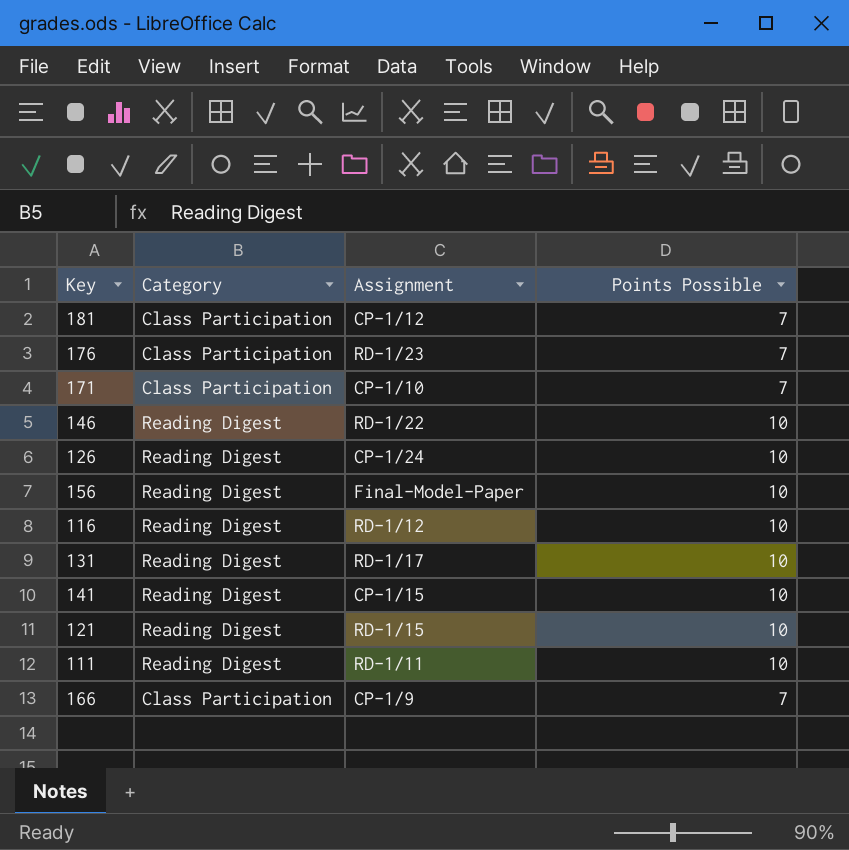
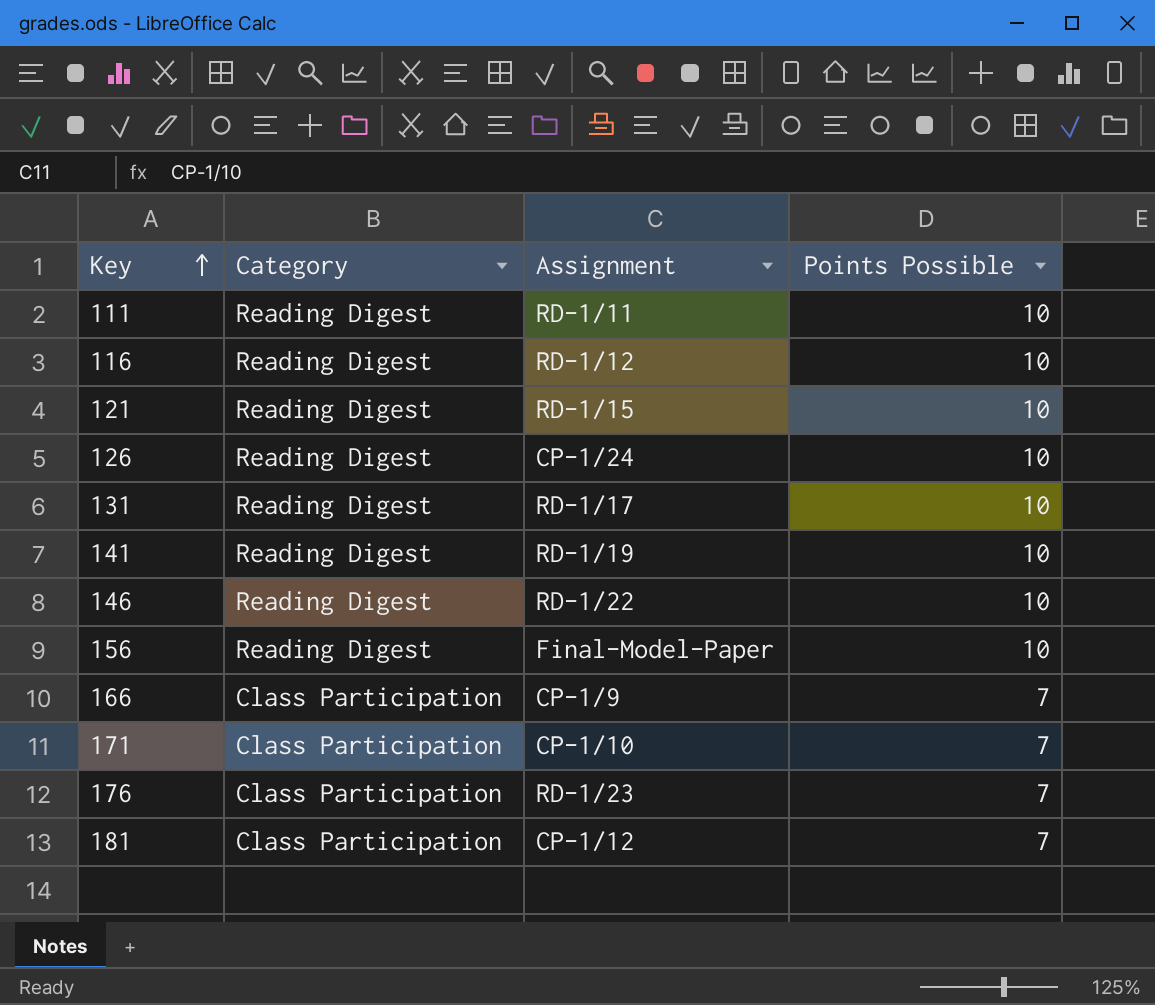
row order: none -> Key ascending
141 | Assignment: CP-1/15 -> RD-1/19

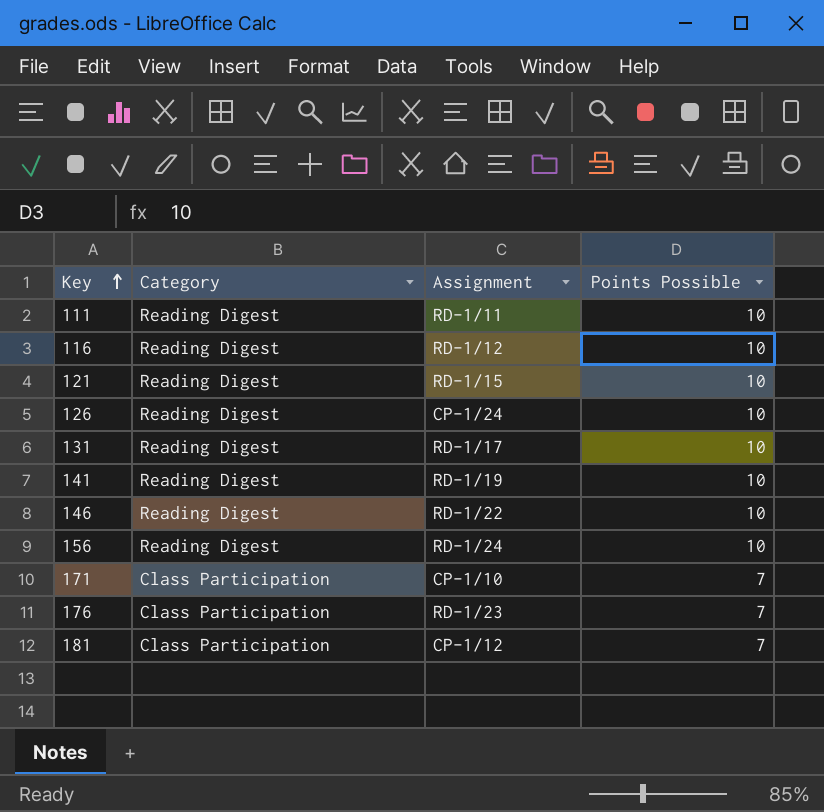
row 166: Class Participation | CP-1/9 | 7 -> none
156 | Assignment: Final-Model-Paper -> RD-1/24

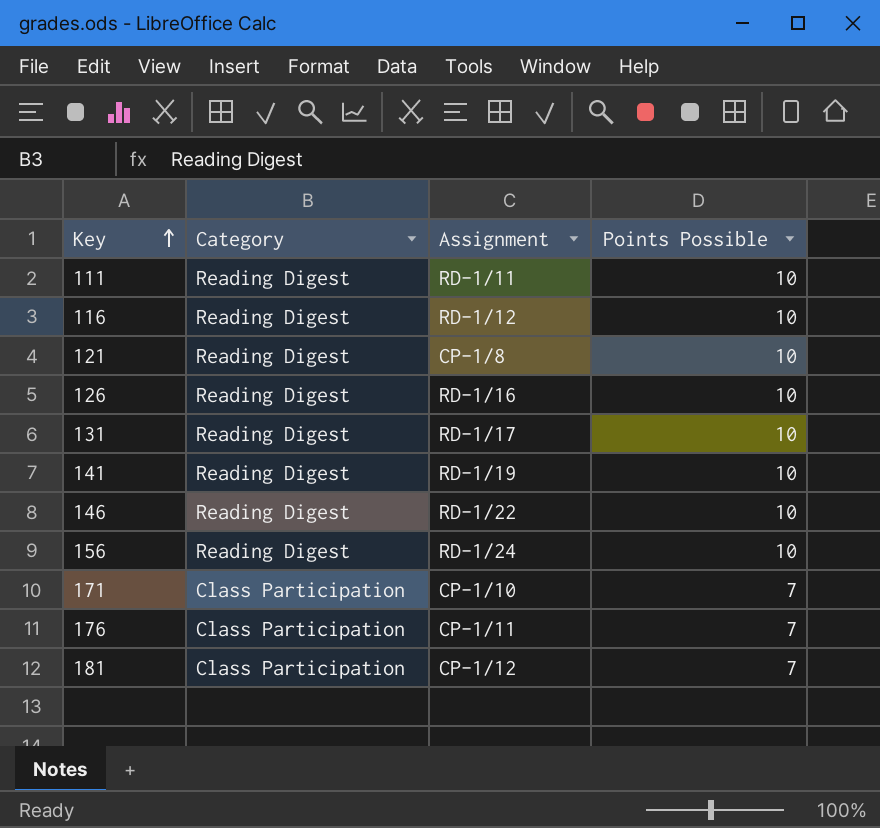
121 | Assignment: RD-1/15 -> CP-1/8
126 | Assignment: CP-1/24 -> RD-1/16
176 | Assignment: RD-1/23 -> CP-1/11

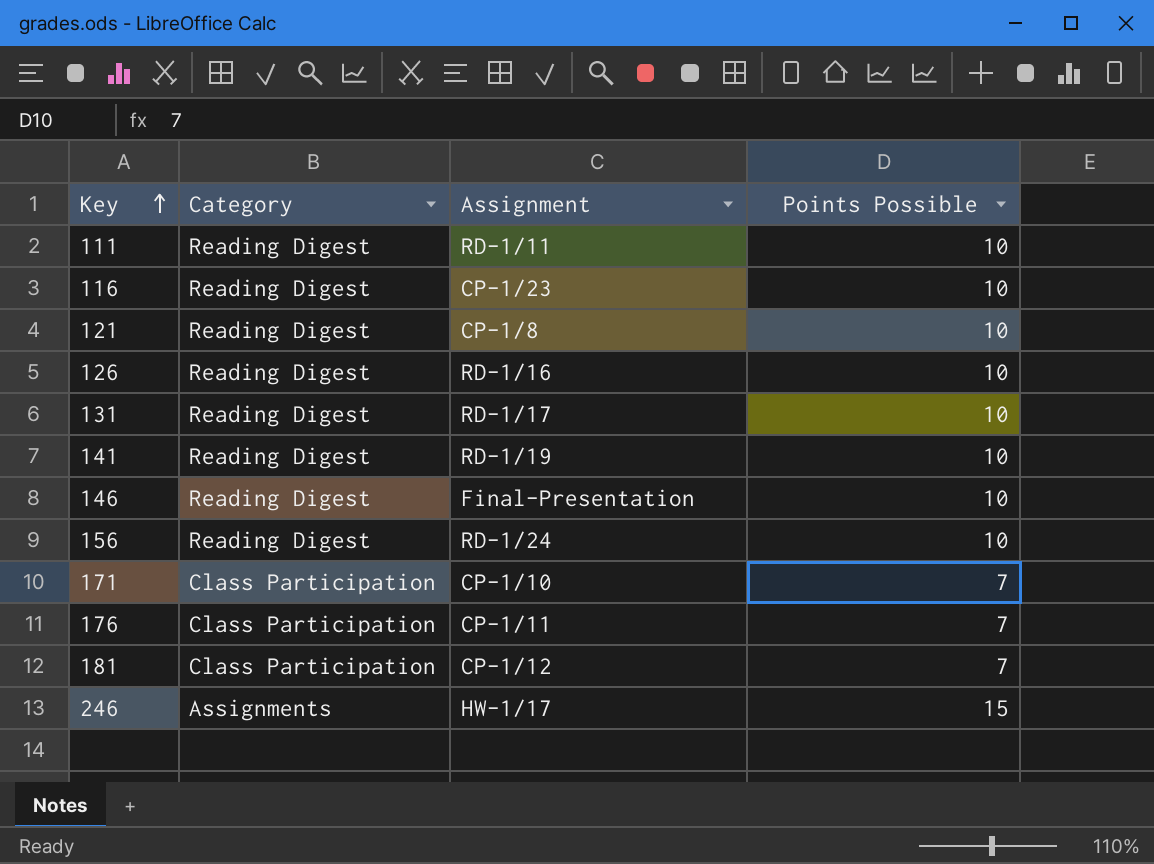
116 | Assignment: RD-1/12 -> CP-1/23
146 | Assignment: RD-1/22 -> Final-Presentation
row 246: none -> Assignments | HW-1/17 | 15

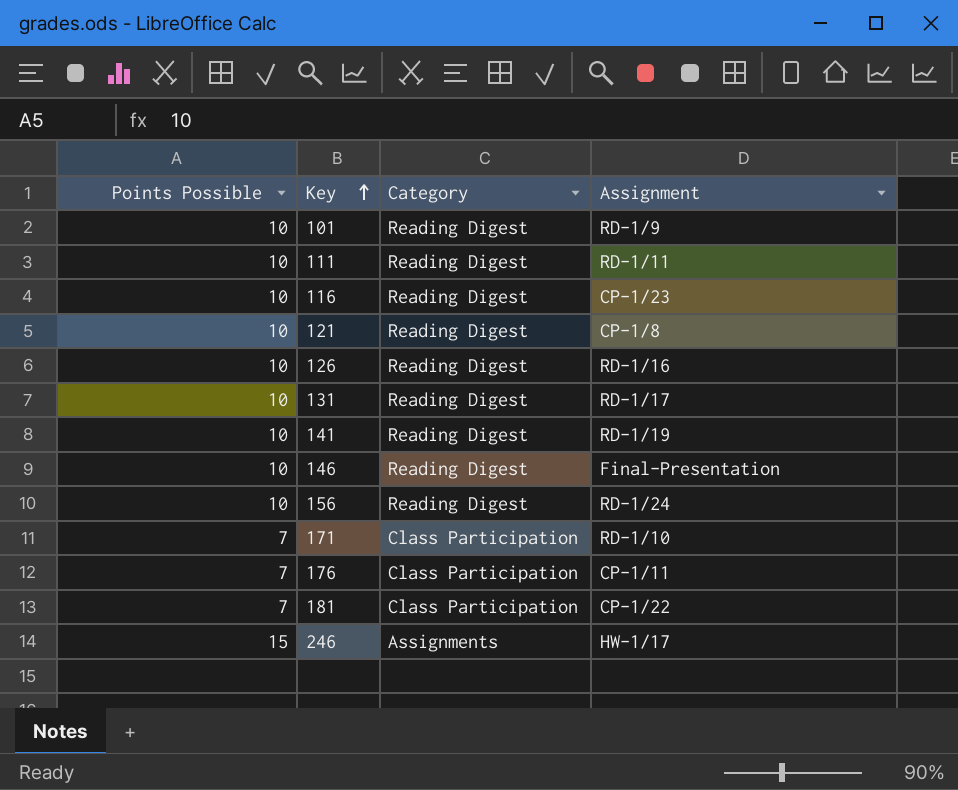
column Points Possible | position: 4 -> 1
row 101: none -> 10 | Reading Digest | RD-1/9
171 | Assignment: CP-1/10 -> RD-1/10
181 | Assignment: CP-1/12 -> CP-1/22

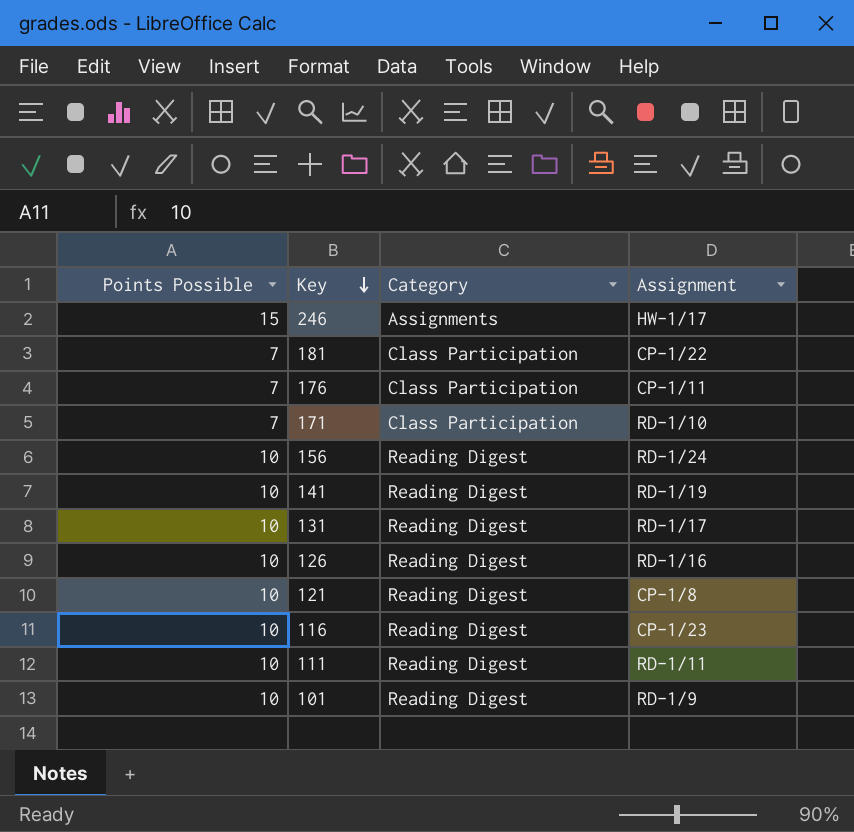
row order: Key ascending -> Key descending
row 146: 10 | Reading Digest | Final-Presentation -> none

